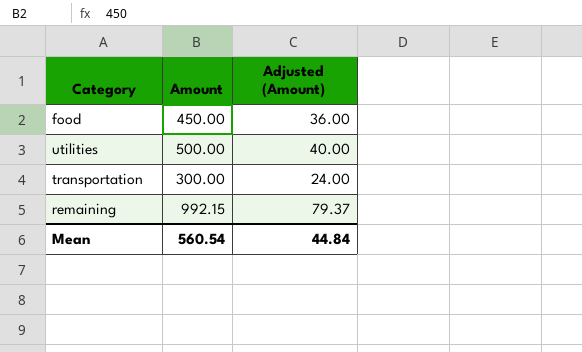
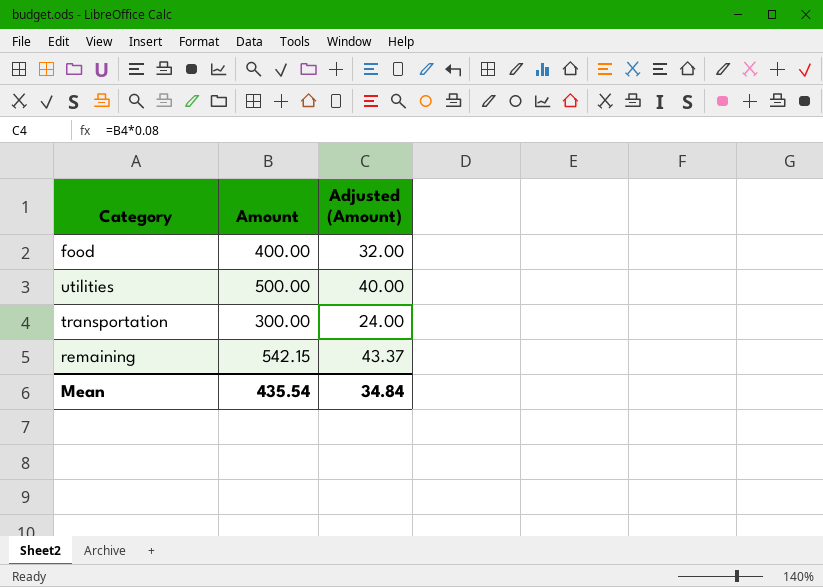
food | Amount: 450.00 -> 400.00
food | Adjusted (Amount): 36.00 -> 32.00
remaining | Amount: 992.15 -> 542.15
remaining | Adjusted (Amount): 79.37 -> 43.37
Mean | Amount: 560.54 -> 435.54
Mean | Adjusted (Amount): 44.84 -> 34.84

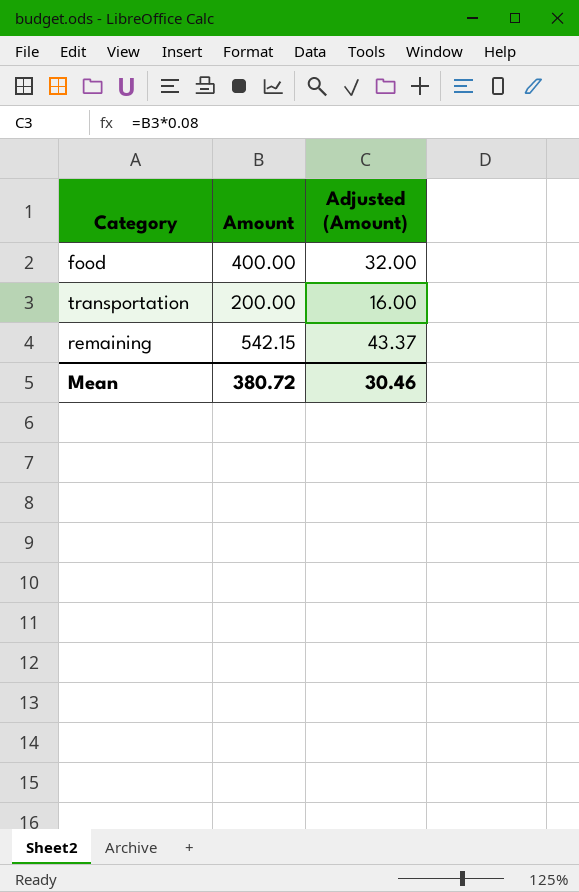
row utilities: 500.00 | 40.00 -> none
transportation | Amount: 300.00 -> 200.00
transportation | Adjusted (Amount): 24.00 -> 16.00
Mean | Amount: 435.54 -> 380.72
Mean | Adjusted (Amount): 34.84 -> 30.46

